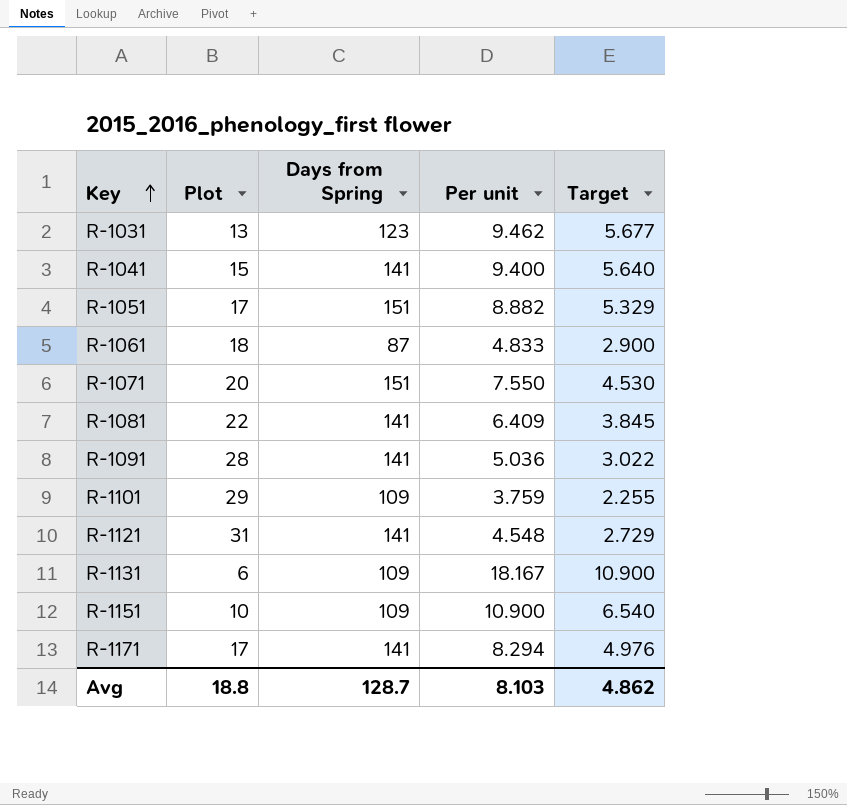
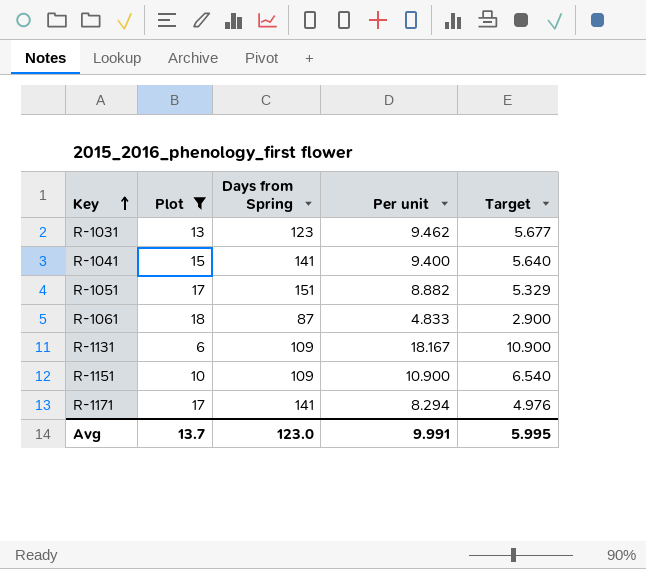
filter: none -> Plot <= 18
Avg | Plot: 18.8 -> 13.7
Avg | Days from Spring: 128.7 -> 123.0
Avg | Per unit: 8.103 -> 9.991
Avg | Target: 4.862 -> 5.995

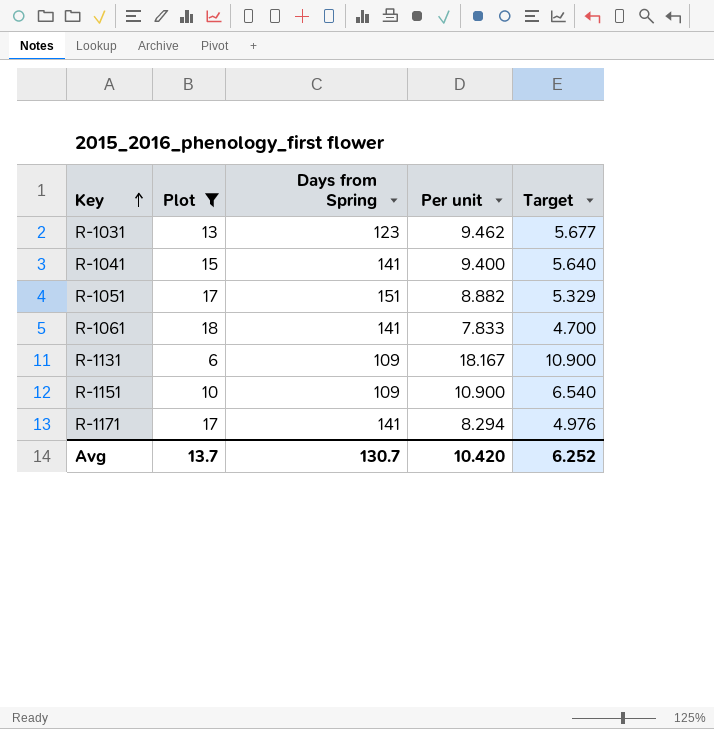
R-1061 | Days from Spring: 87 -> 141
R-1061 | Per unit: 4.833 -> 7.833
R-1061 | Target: 2.900 -> 4.700
Avg | Days from Spring: 123.0 -> 130.7
Avg | Per unit: 9.991 -> 10.420
Avg | Target: 5.995 -> 6.252

